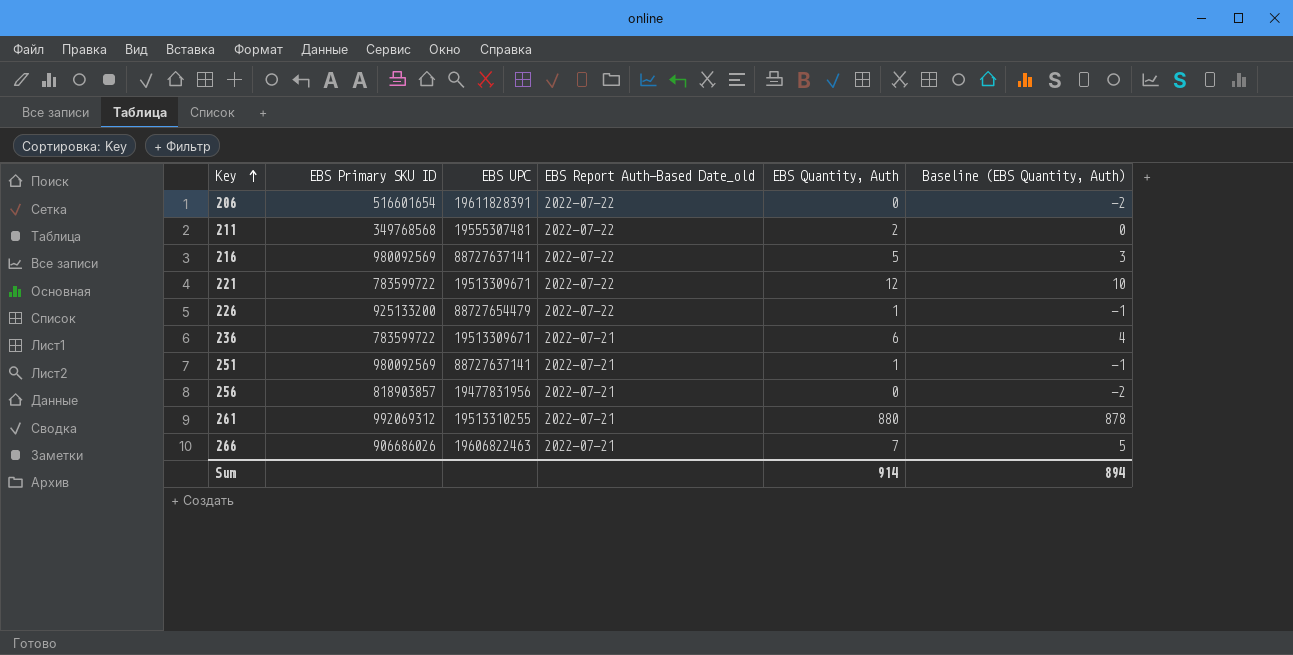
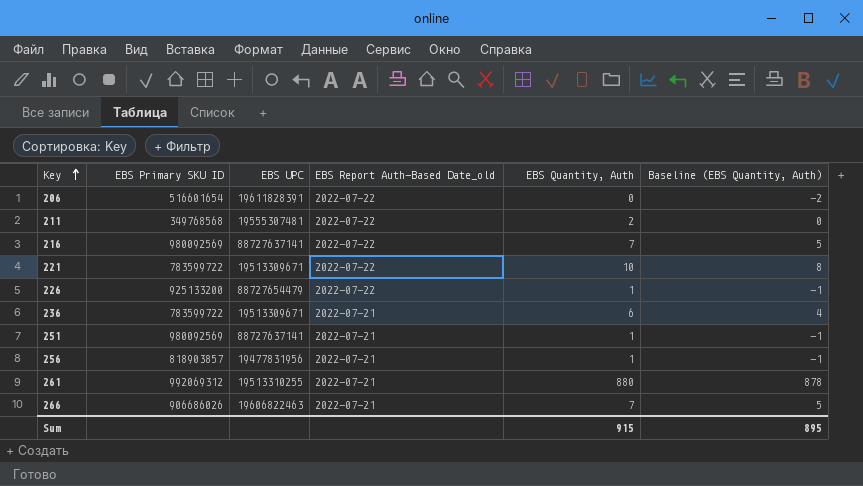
216 | EBS Quantity, Auth: 5 -> 7
216 | Baseline (EBS Quantity, Auth): 3 -> 5
221 | EBS Quantity, Auth: 12 -> 10
221 | Baseline (EBS Quantity, Auth): 10 -> 8
256 | EBS Quantity, Auth: 0 -> 1
256 | Baseline (EBS Quantity, Auth): -2 -> -1
Sum | EBS Quantity, Auth: 914 -> 915
Sum | Baseline (EBS Quantity, Auth): 894 -> 895

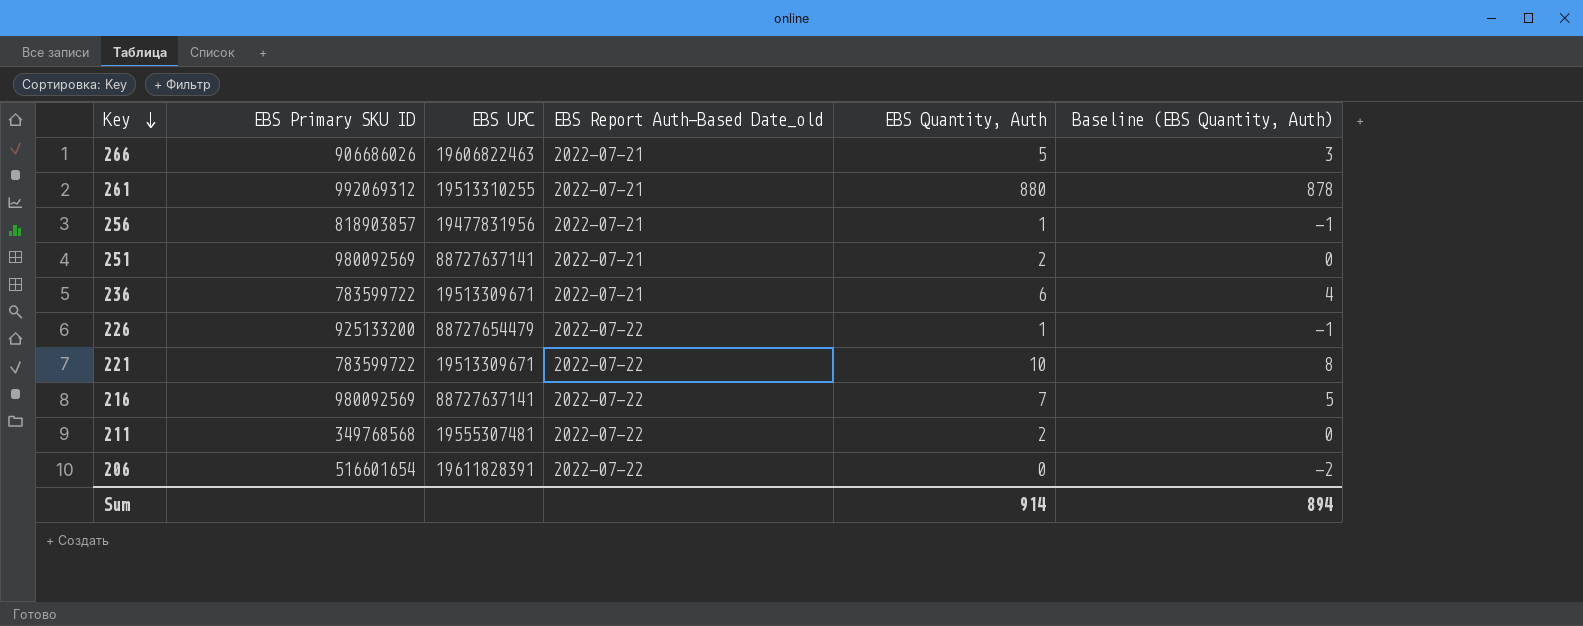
row order: Key ascending -> Key descending
266 | EBS Quantity, Auth: 7 -> 5
266 | Baseline (EBS Quantity, Auth): 5 -> 3
251 | EBS Quantity, Auth: 1 -> 2
251 | Baseline (EBS Quantity, Auth): -1 -> 0
Sum | EBS Quantity, Auth: 915 -> 914
Sum | Baseline (EBS Quantity, Auth): 895 -> 894

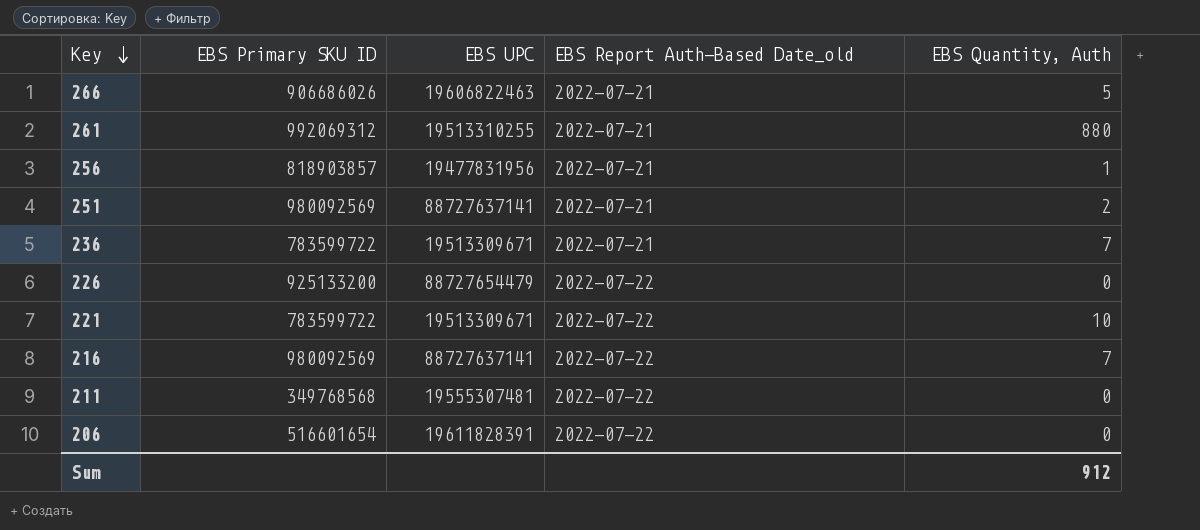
column Baseline (EBS Quantity, Auth) | formula: [EBS Quantity, Auth] - 2 -> none
236 | EBS Quantity, Auth: 6 -> 7
226 | EBS Quantity, Auth: 1 -> 0
211 | EBS Quantity, Auth: 2 -> 0
Sum | EBS Quantity, Auth: 914 -> 912

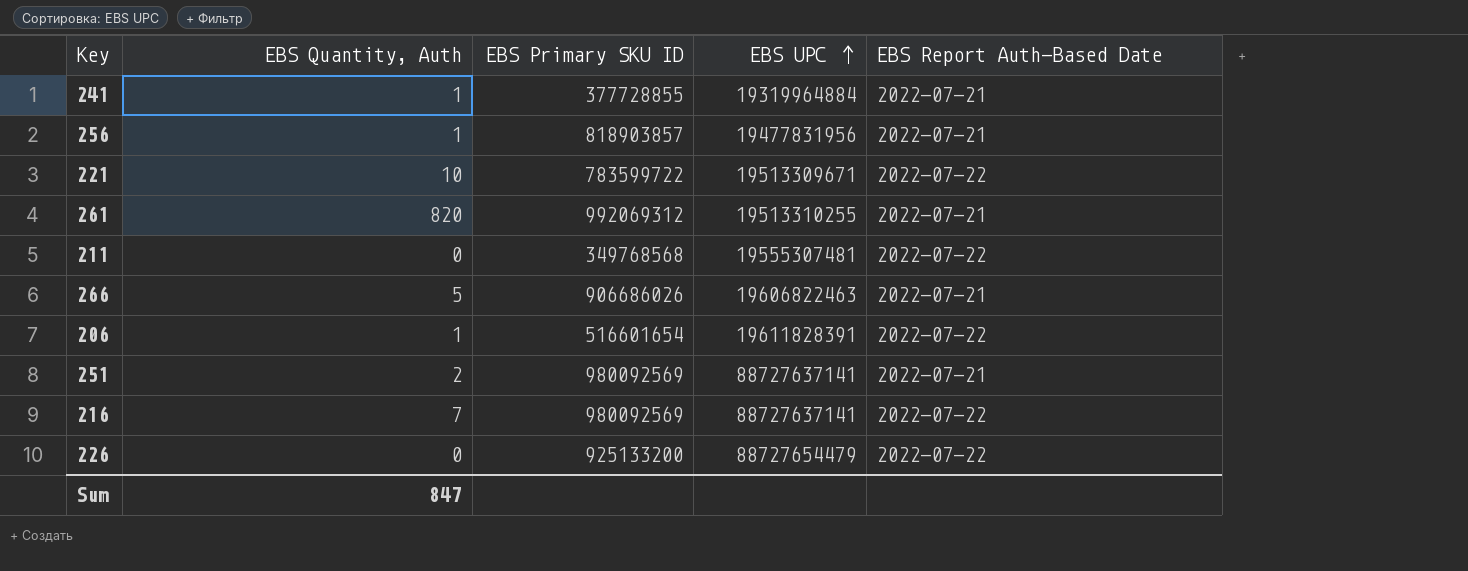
row order: Key descending -> EBS UPC ascending
column EBS Quantity, Auth | position: 5 -> 2
column name: EBS Report Auth-Based Date_old -> EBS Report Auth-Based Date
row 236: 783599722 | 19513309671 | 2022-07-21 | 7 -> none
row 241: none -> 1 | 377728855 | 19319964884 | 2022-07-21
261 | EBS Quantity, Auth: 880 -> 820
206 | EBS Quantity, Auth: 0 -> 1
Sum | EBS Quantity, Auth: 912 -> 847

